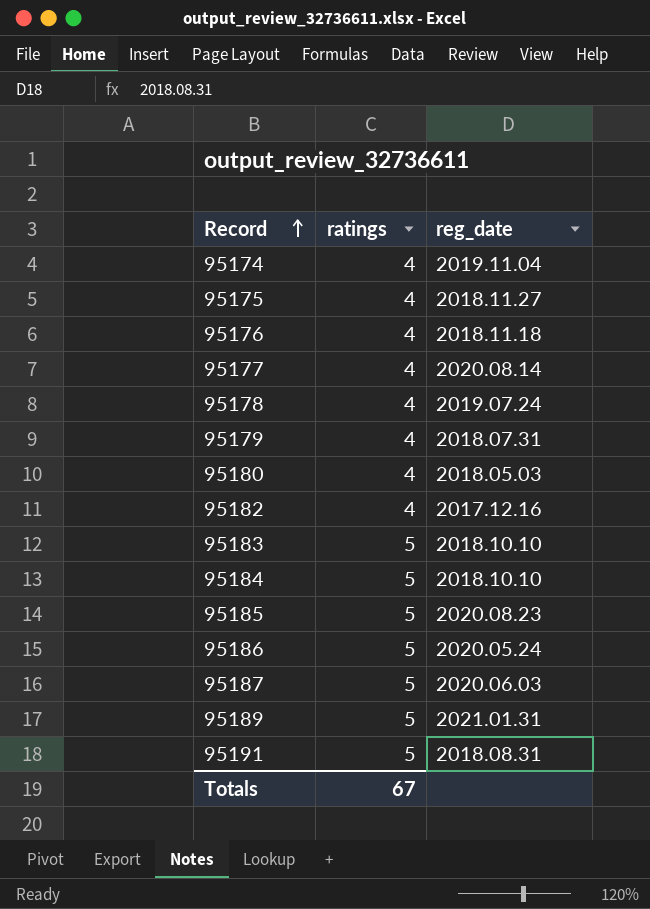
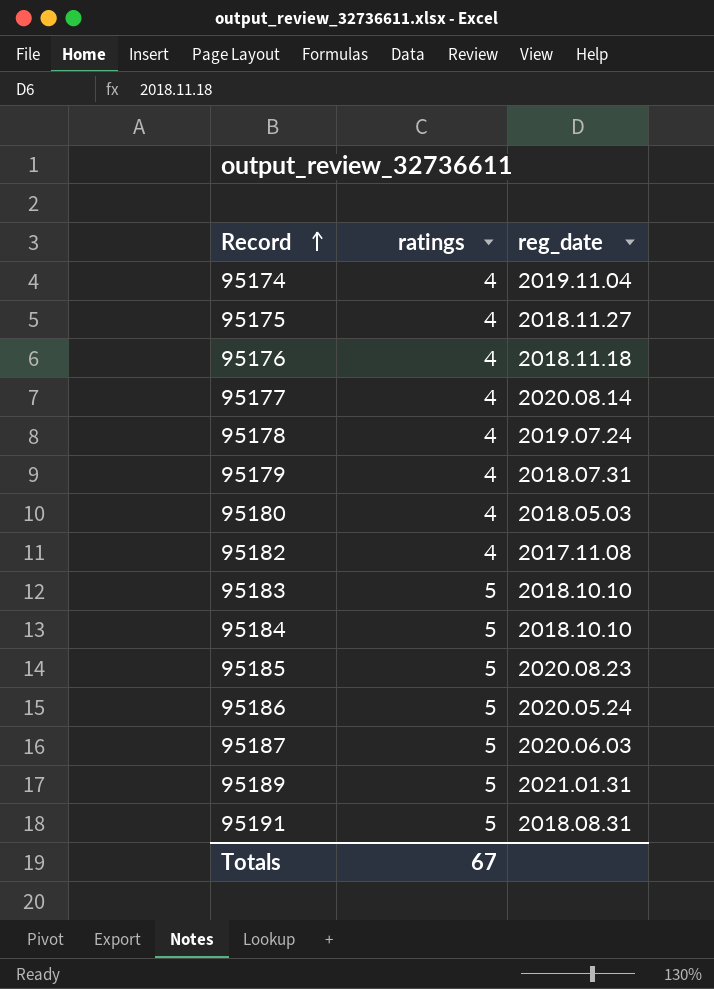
95182 | reg_date: 2017.12.16 -> 2017.11.08

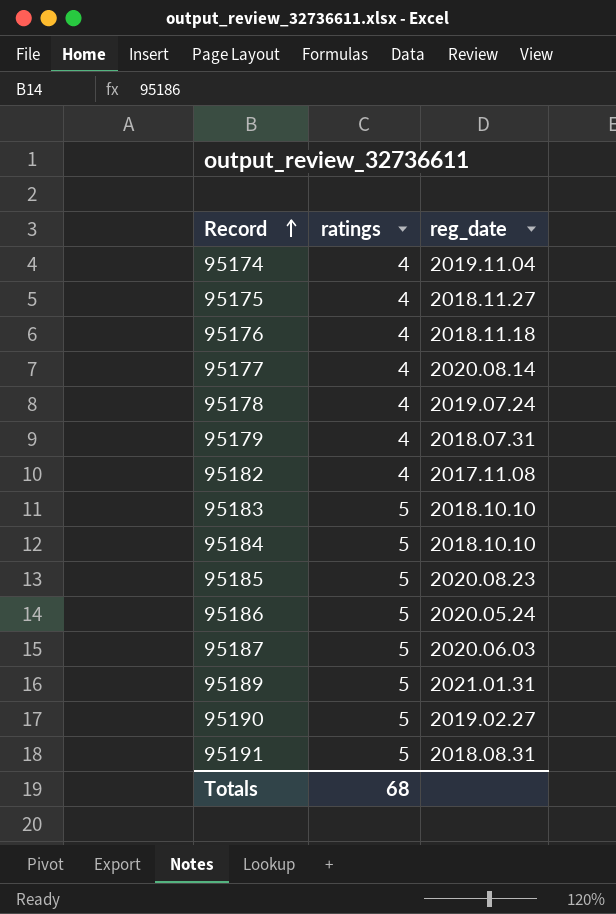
row 95180: 4 | 2018.05.03 -> none
row 95190: none -> 5 | 2019.02.27
Totals | ratings: 67 -> 68

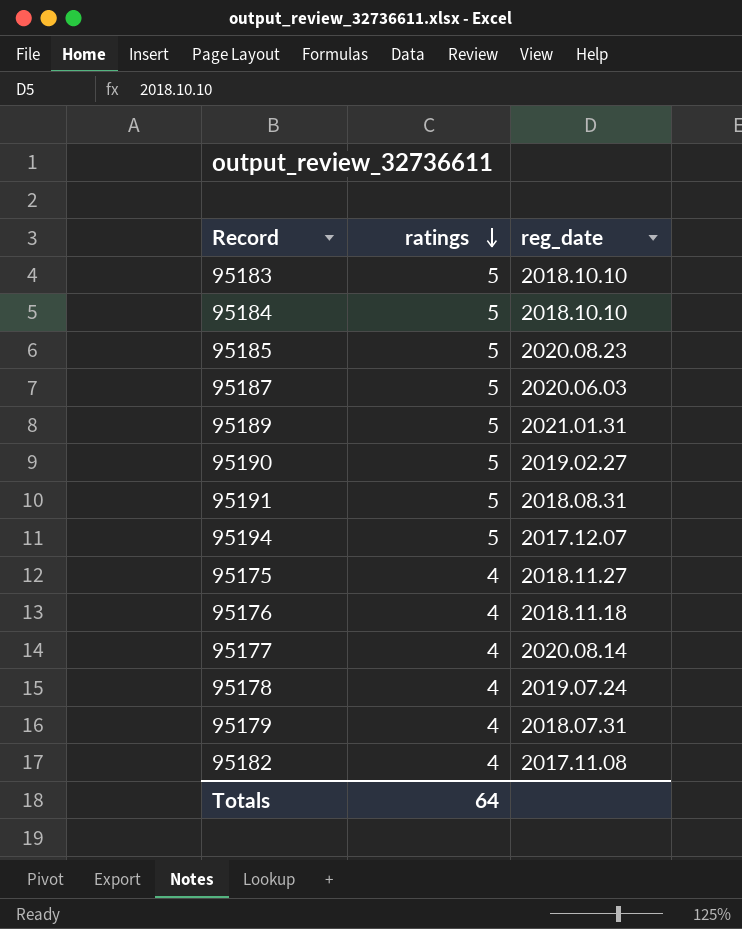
row order: Record ascending -> ratings descending
row 95174: 4 | 2019.11.04 -> none
row 95186: 5 | 2020.05.24 -> none
row 95194: none -> 5 | 2017.12.07
Totals | ratings: 68 -> 64

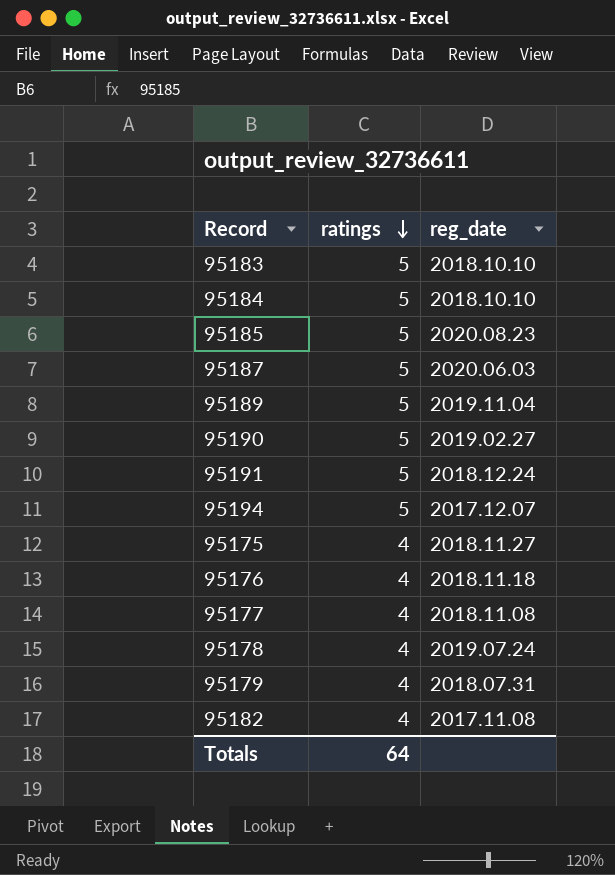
95189 | reg_date: 2021.01.31 -> 2019.11.04
95191 | reg_date: 2018.08.31 -> 2018.12.24
95177 | reg_date: 2020.08.14 -> 2018.11.08

